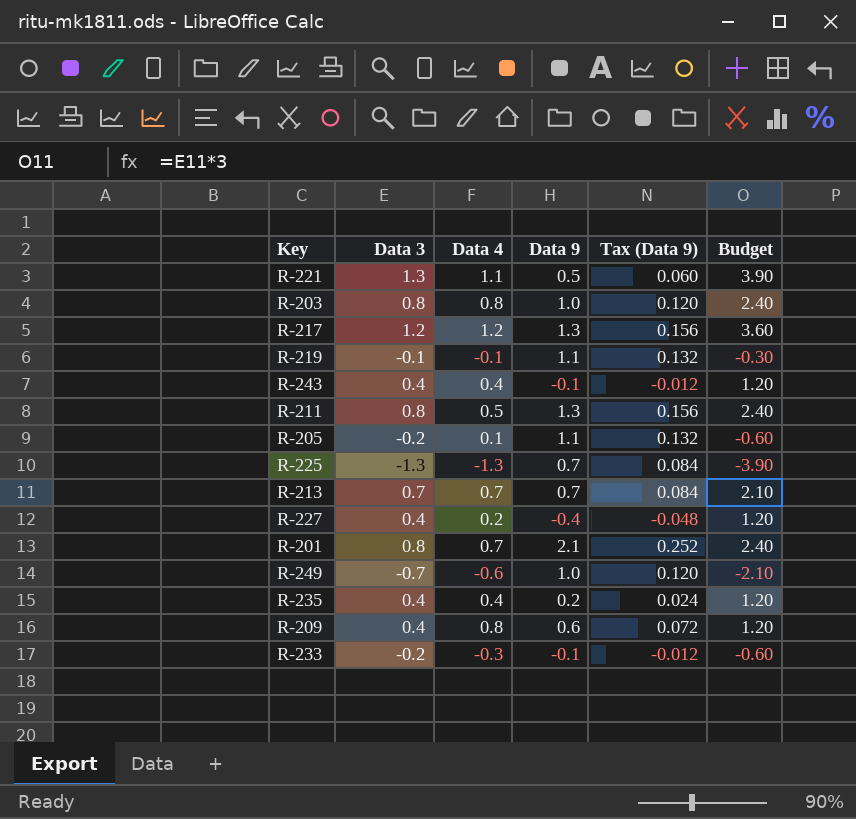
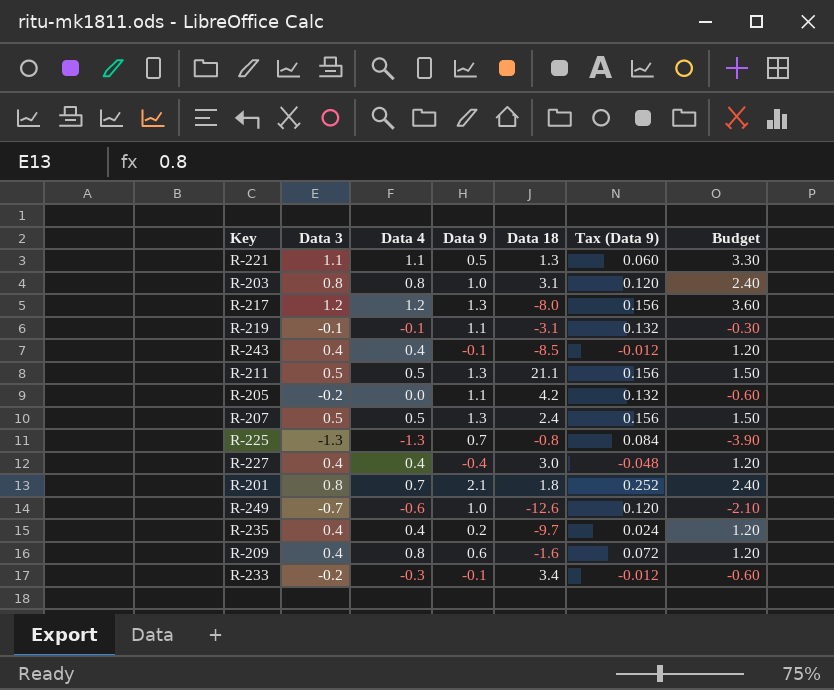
column Data 18 | position: none -> 5
row R-213: 0.7 | 0.7 | 0.7 | 0.084 | 2.10 -> none
R-221 | Data 3: 1.3 -> 1.1
R-221 | Budget: 3.90 -> 3.30
R-211 | Data 3: 0.8 -> 0.5
R-211 | Budget: 2.40 -> 1.50
R-205 | Data 4: 0.1 -> 0.0
row R-207: none -> 0.5 | 0.5 | 1.3 | 2.4 | 0.156 | 1.50
R-227 | Data 4: 0.2 -> 0.4

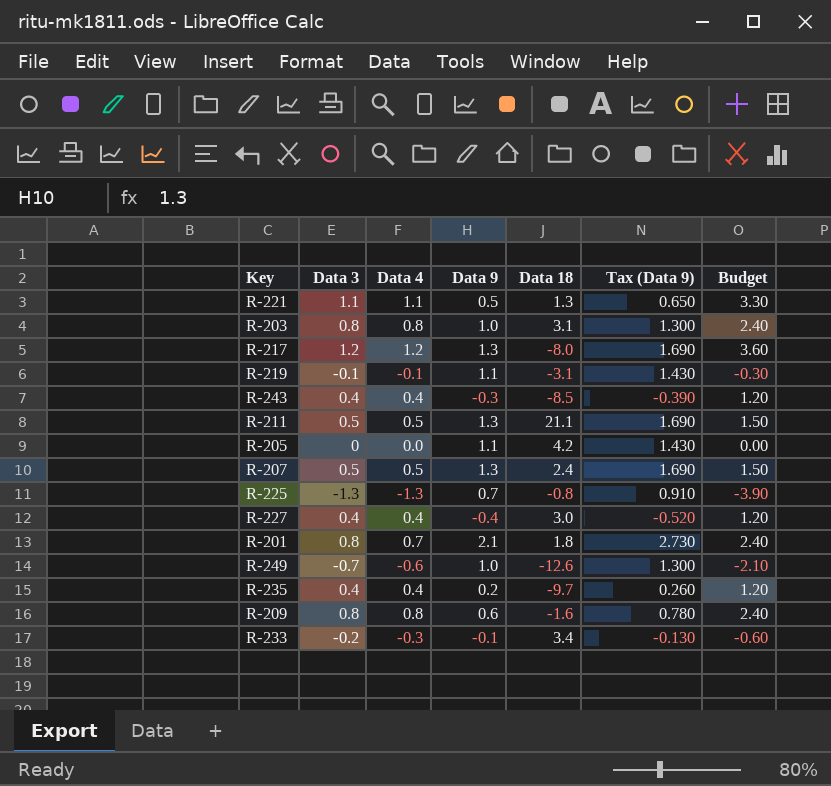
column Tax (Data 9) | formula: [Data 9] * 0.12 -> [Data 9] * 1.3
R-243 | Data 9: -0.1 -> -0.3
R-205 | Data 3: -0.2 -> 0
R-205 | Budget: -0.60 -> 0.00
R-209 | Data 3: 0.4 -> 0.8
R-209 | Budget: 1.20 -> 2.40

